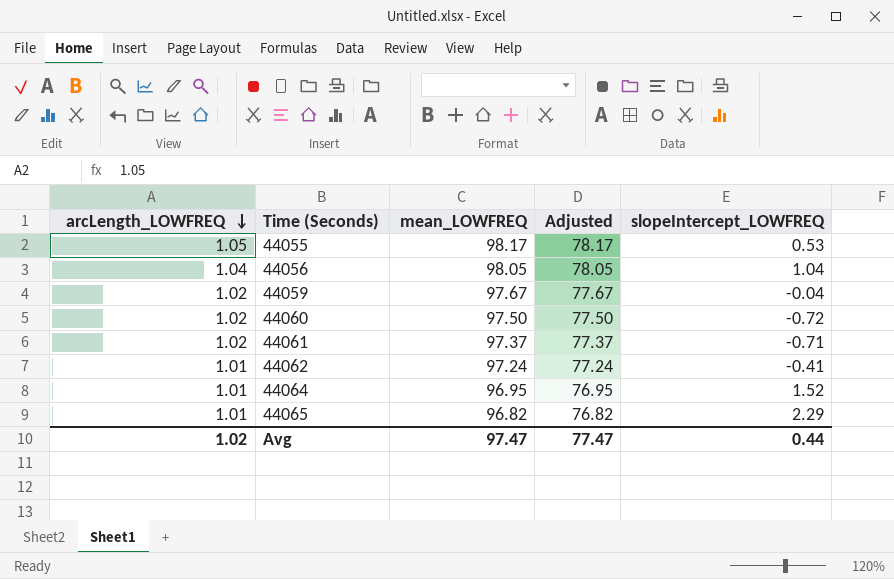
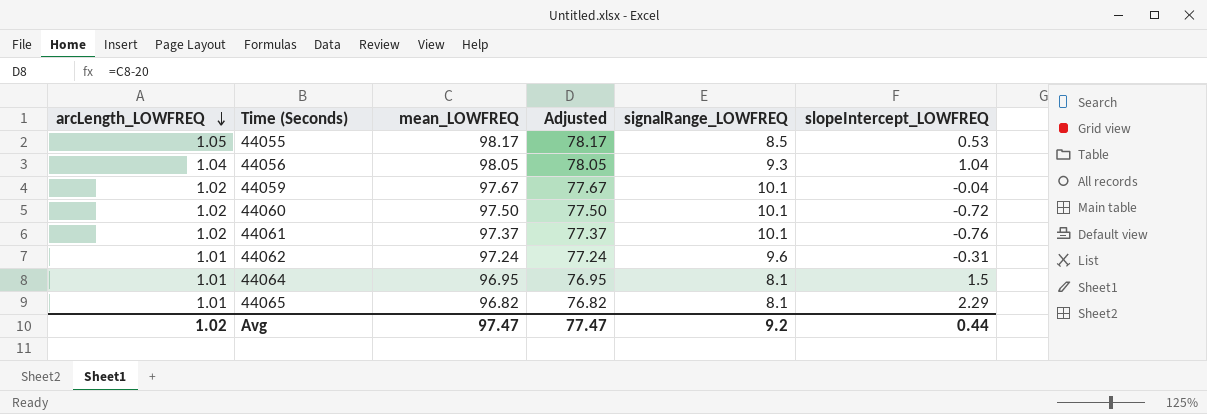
column signalRange_LOWFREQ | position: none -> 5
44061 | slopeIntercept_LOWFREQ: -0.71 -> -0.76
44062 | slopeIntercept_LOWFREQ: -0.41 -> -0.31
44064 | slopeIntercept_LOWFREQ: 1.52 -> 1.5

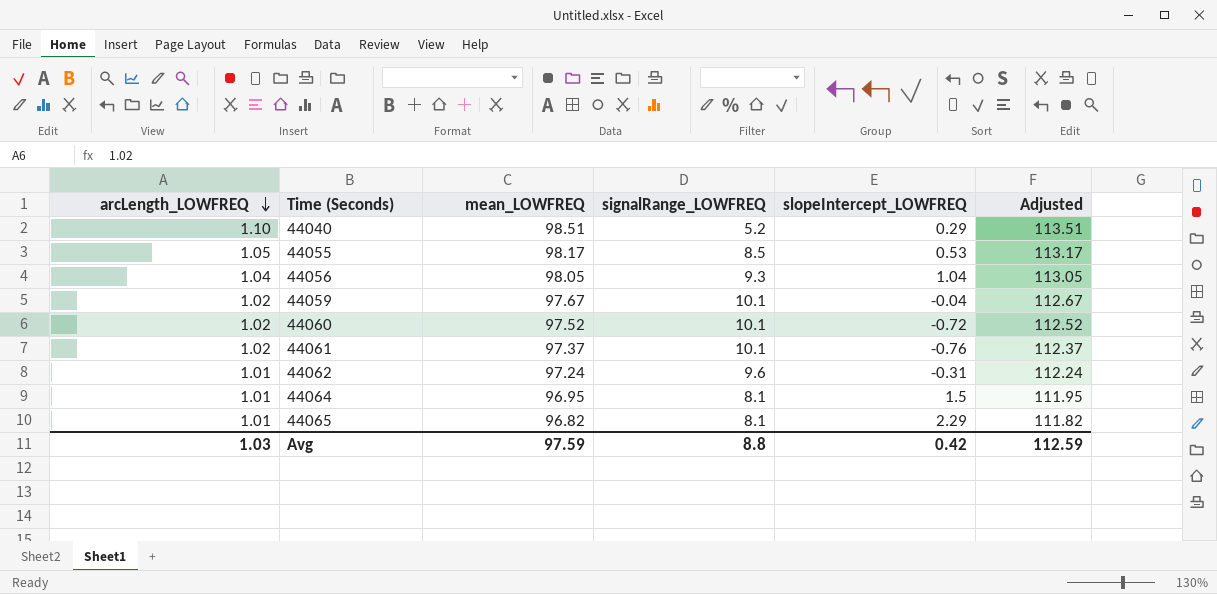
column Adjusted | formula: [mean_LOWFREQ] - 20 -> [mean_LOWFREQ] + 15
column Adjusted | position: 4 -> 6
row 44040: none -> 1.10 | 98.51 | 5.2 | 0.29 | 113.51
44060 | mean_LOWFREQ: 97.50 -> 97.52
Avg | arcLength_LOWFREQ: 1.02 -> 1.03
Avg | mean_LOWFREQ: 97.47 -> 97.59
Avg | signalRange_LOWFREQ: 9.2 -> 8.8
Avg | slopeIntercept_LOWFREQ: 0.44 -> 0.42
Avg | Adjusted: 77.47 -> 112.59

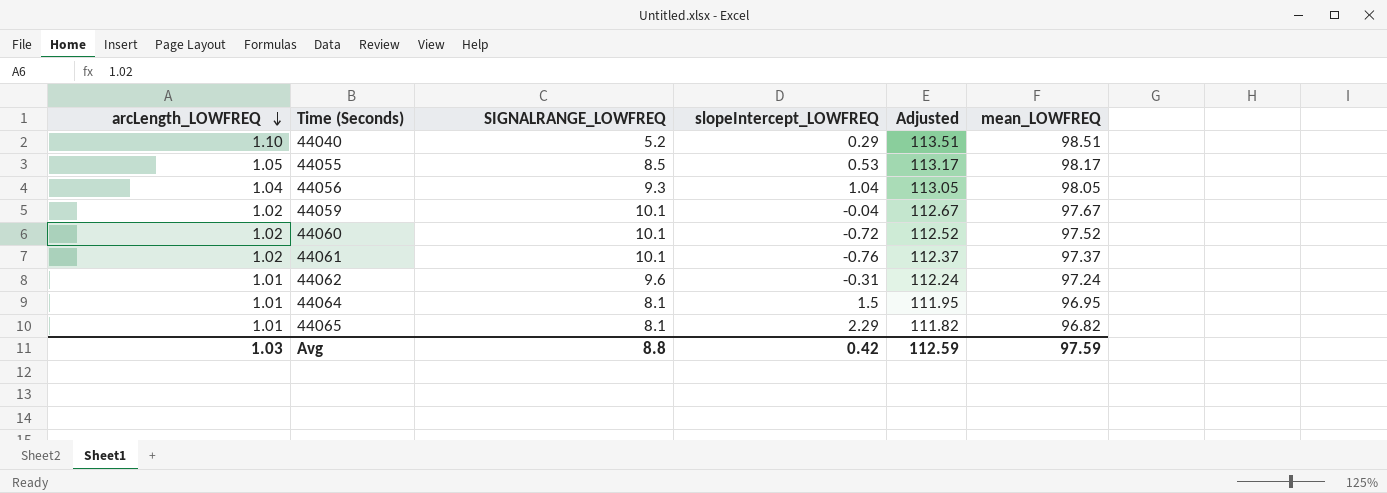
column name: signalRange_LOWFREQ -> SIGNALRANGE_LOWFREQ
column mean_LOWFREQ | position: 3 -> 6

